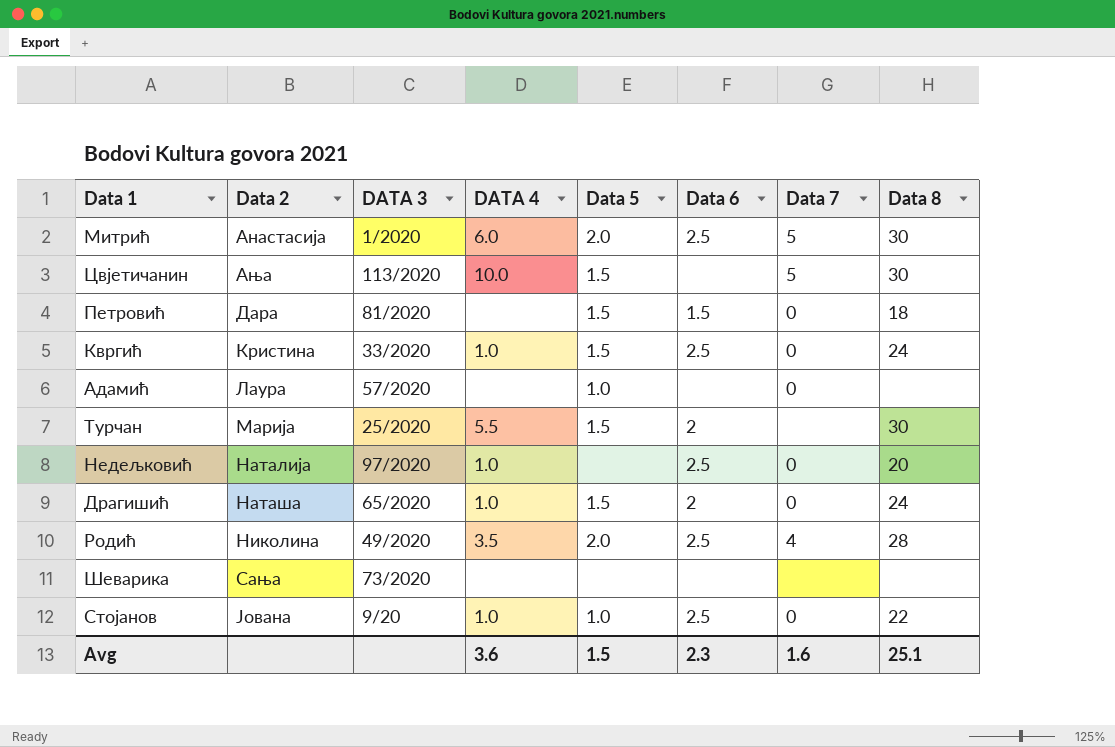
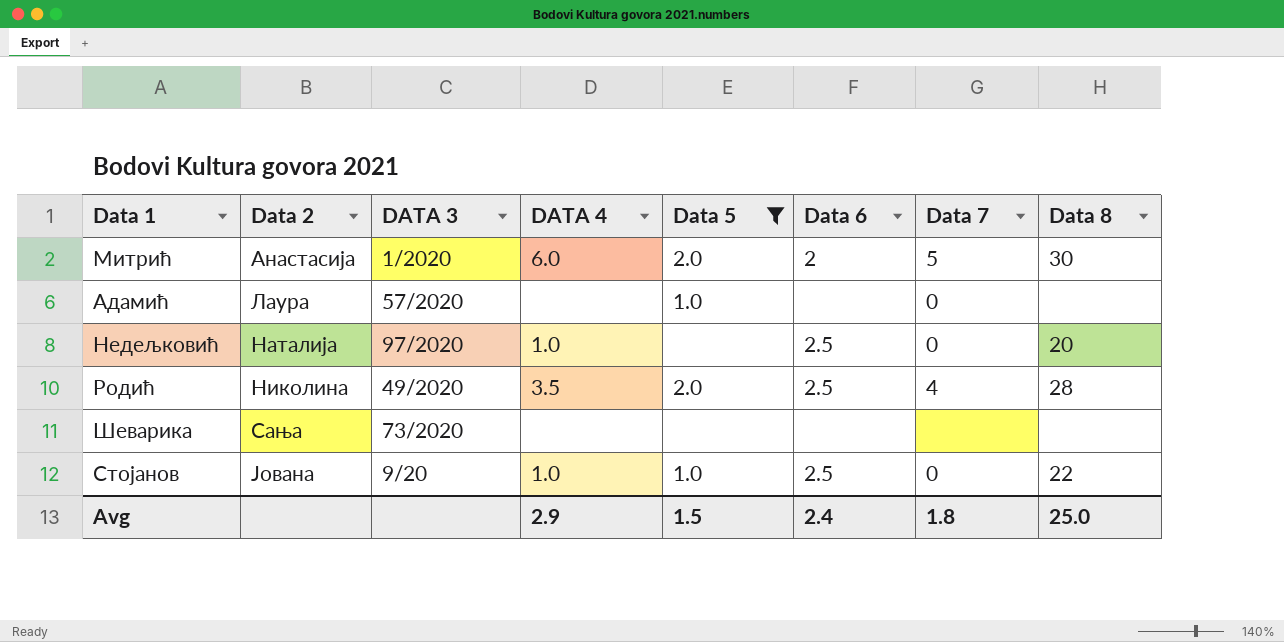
filter: none -> Data 5 != 1.5
Митрић | Data 6: 2.5 -> 2
Avg | DATA 4: 3.6 -> 2.9
Avg | Data 6: 2.3 -> 2.4
Avg | Data 7: 1.6 -> 1.8
Avg | Data 8: 25.1 -> 25.0

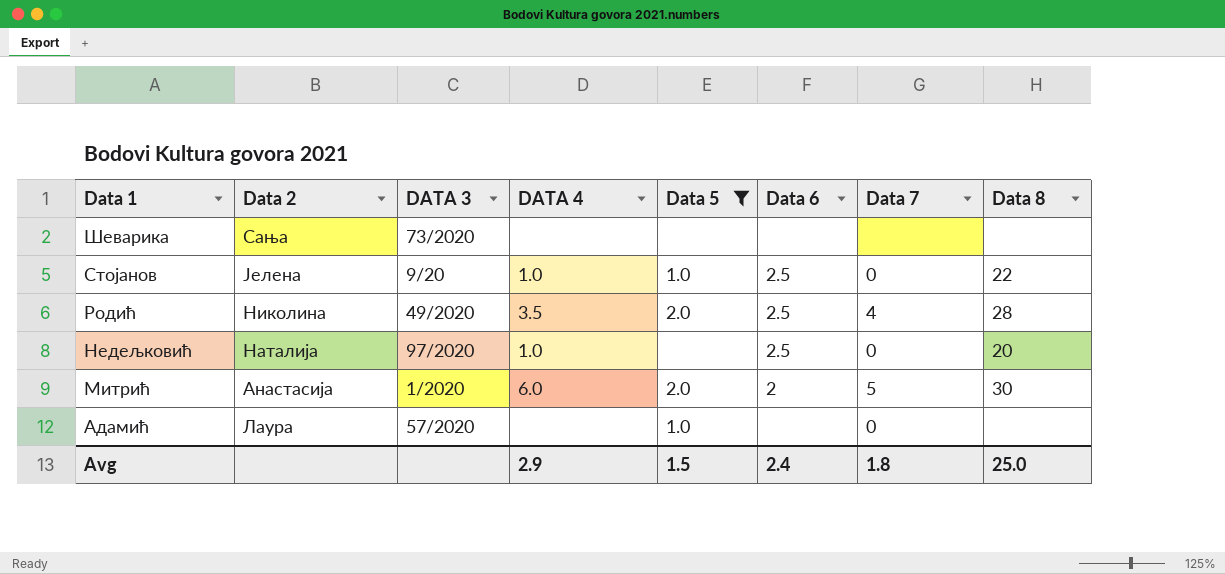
row order: Data 2 ascending -> Data 1 descending
Стојанов | Data 2: Јована -> Јелена

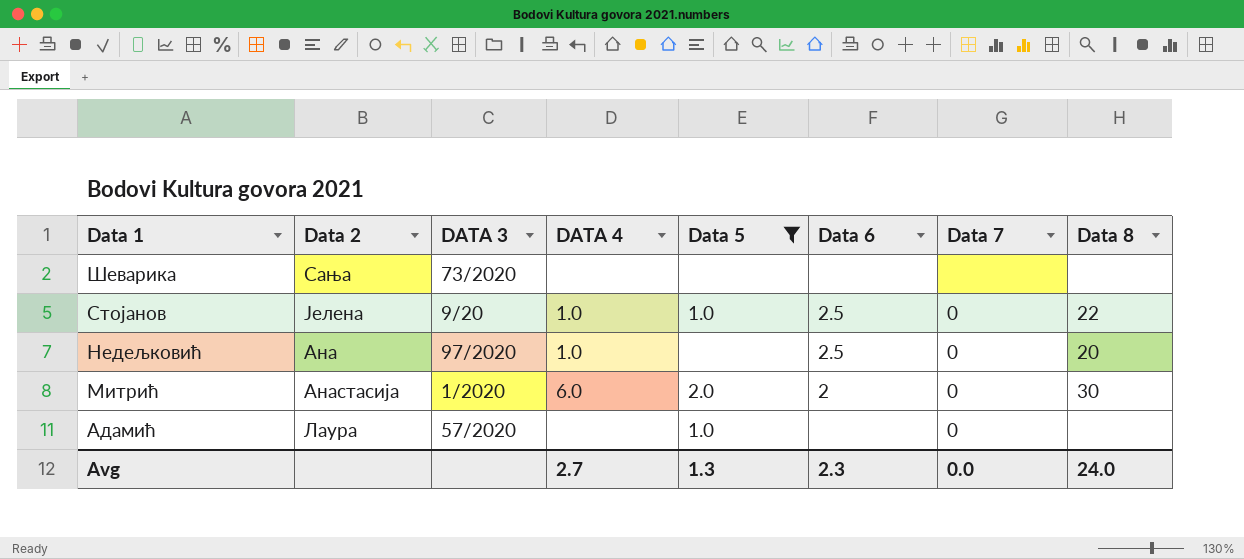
row Родић: Николина | 49/2020 | 3.5 | 2.0 | 2.5 | 4 | 28 -> none
Недељковић | Data 2: Наталија -> Ана
Митрић | Data 7: 5 -> 0
Avg | DATA 4: 2.9 -> 2.7
Avg | Data 5: 1.5 -> 1.3
Avg | Data 6: 2.4 -> 2.3
Avg | Data 7: 1.8 -> 0.0
Avg | Data 8: 25.0 -> 24.0

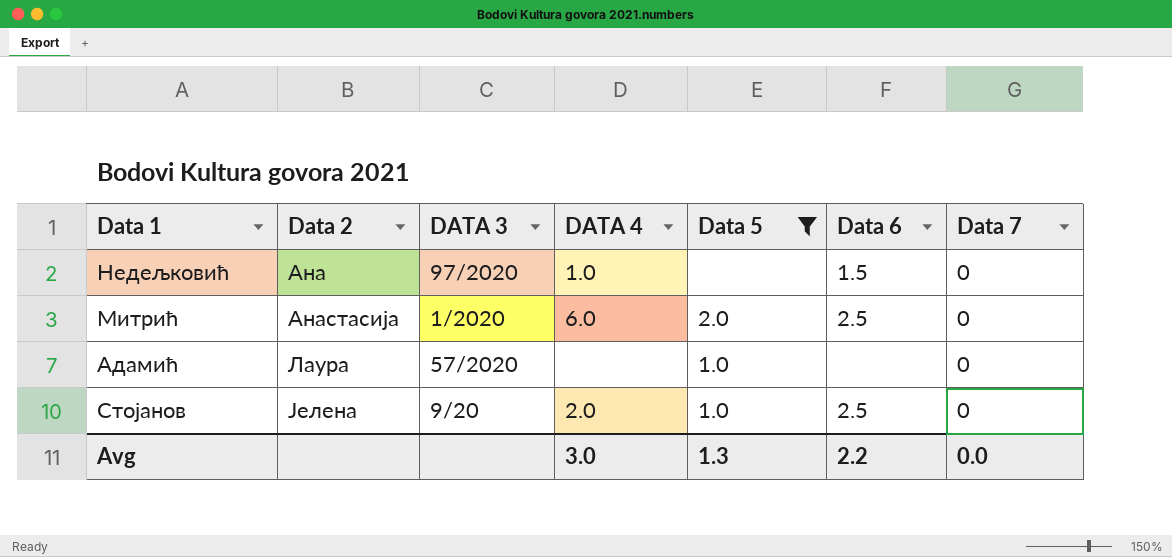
row order: Data 1 descending -> Data 2 ascending
column Data 8 | position: 8 -> none
row Шеварика: Сања | 73/2020 | none | none | none | none | none -> none
Недељковић | Data 6: 2.5 -> 1.5
Митрић | Data 6: 2 -> 2.5
Стојанов | DATA 4: 1.0 -> 2.0
Avg | DATA 4: 2.7 -> 3.0
Avg | Data 6: 2.3 -> 2.2

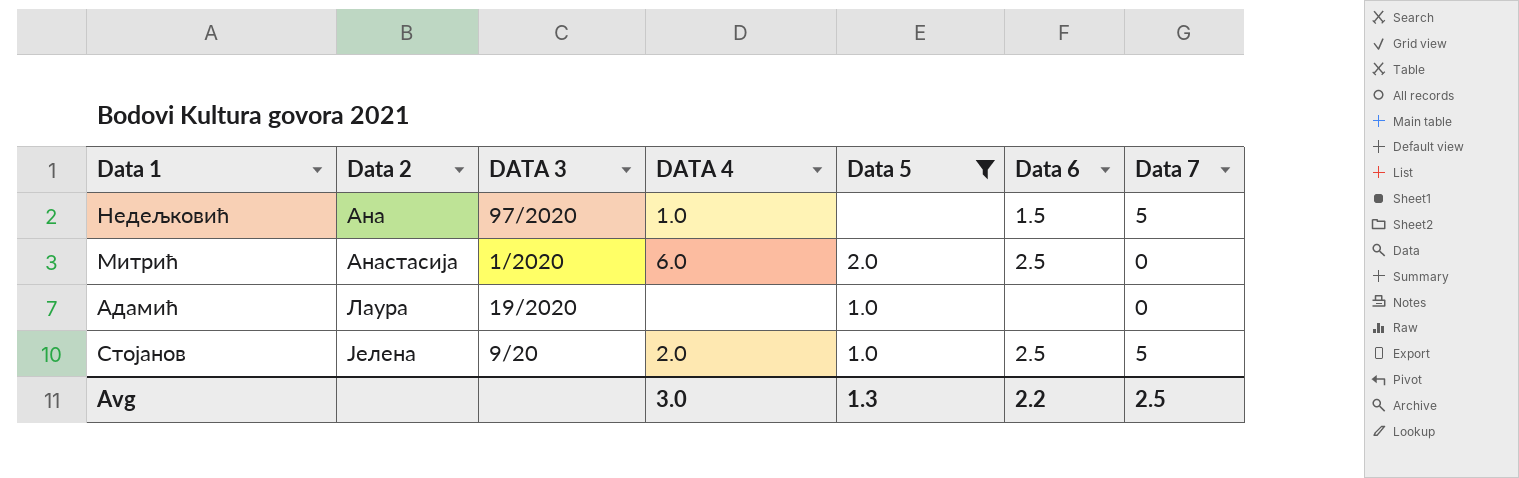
Недељковић | Data 7: 0 -> 5
Адамић | DATA 3: 57/2020 -> 19/2020
Стојанов | Data 7: 0 -> 5
Avg | Data 7: 0.0 -> 2.5

